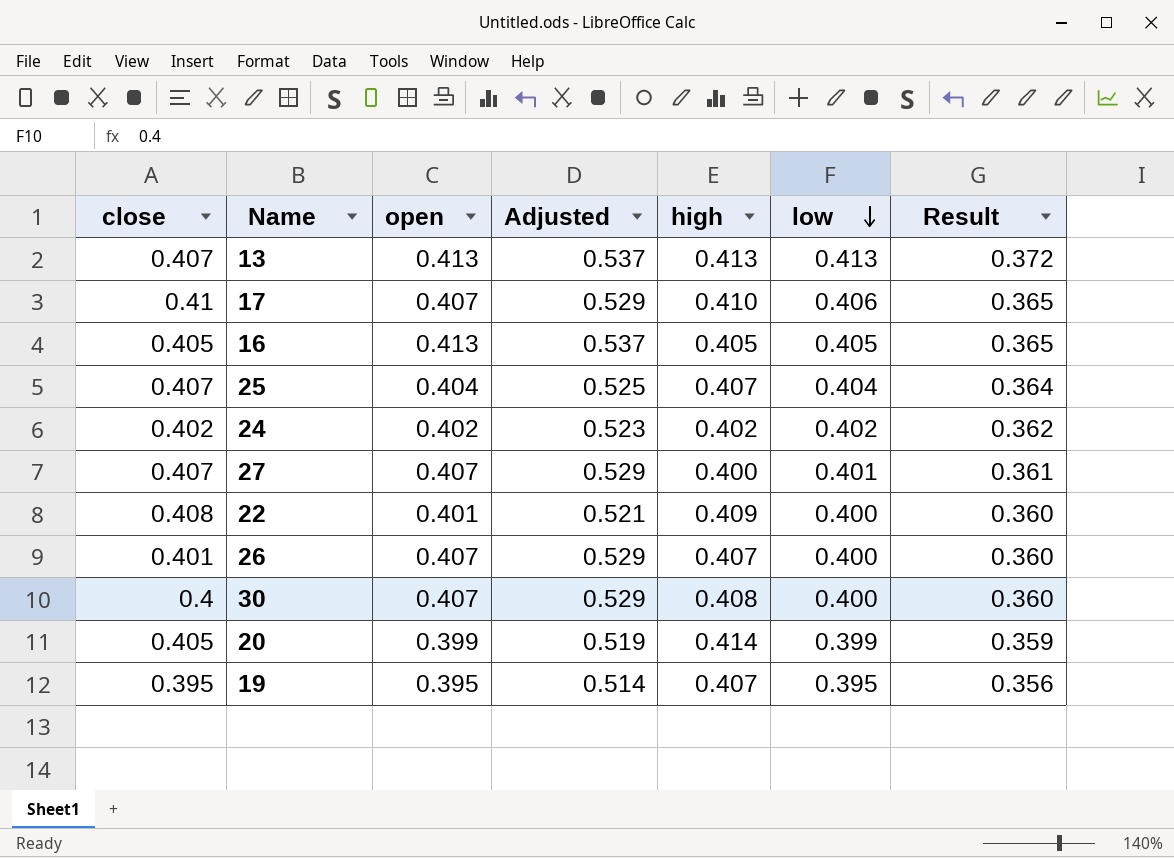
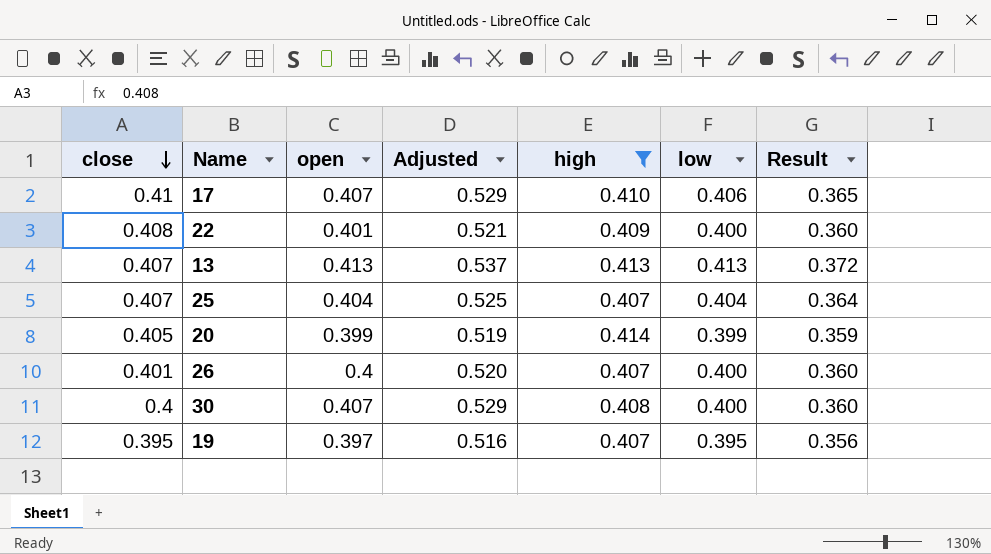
filter: none -> high >= 0.407
row order: low descending -> close descending
26 | open: 0.407 -> 0.4
26 | Adjusted: 0.529 -> 0.520
19 | open: 0.395 -> 0.397
19 | Adjusted: 0.514 -> 0.516

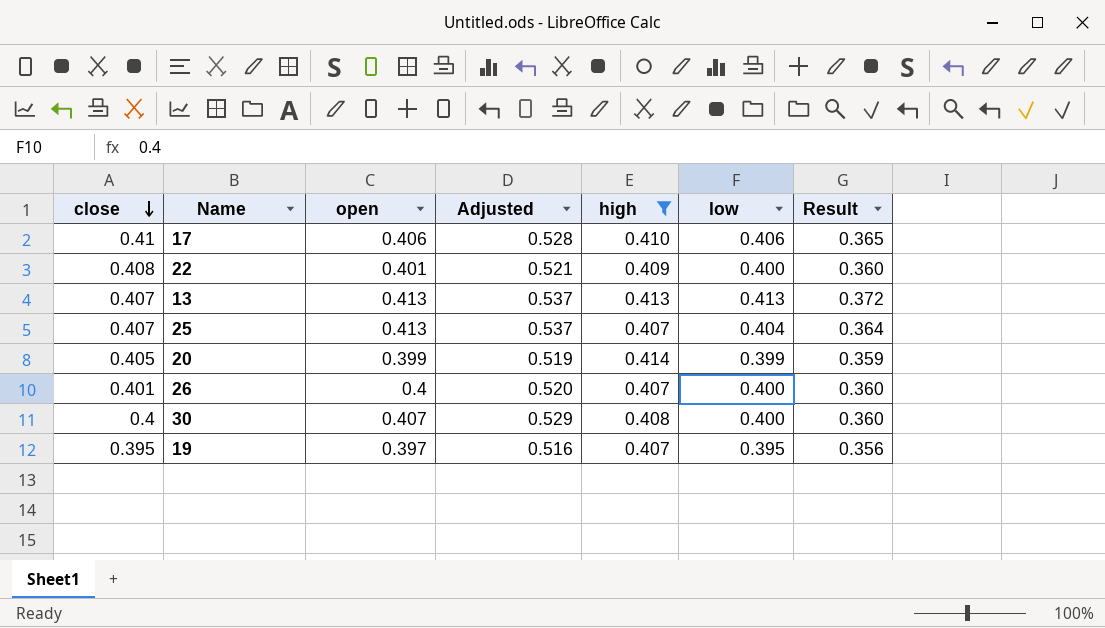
17 | open: 0.407 -> 0.406
17 | Adjusted: 0.529 -> 0.528
25 | open: 0.404 -> 0.413
25 | Adjusted: 0.525 -> 0.537

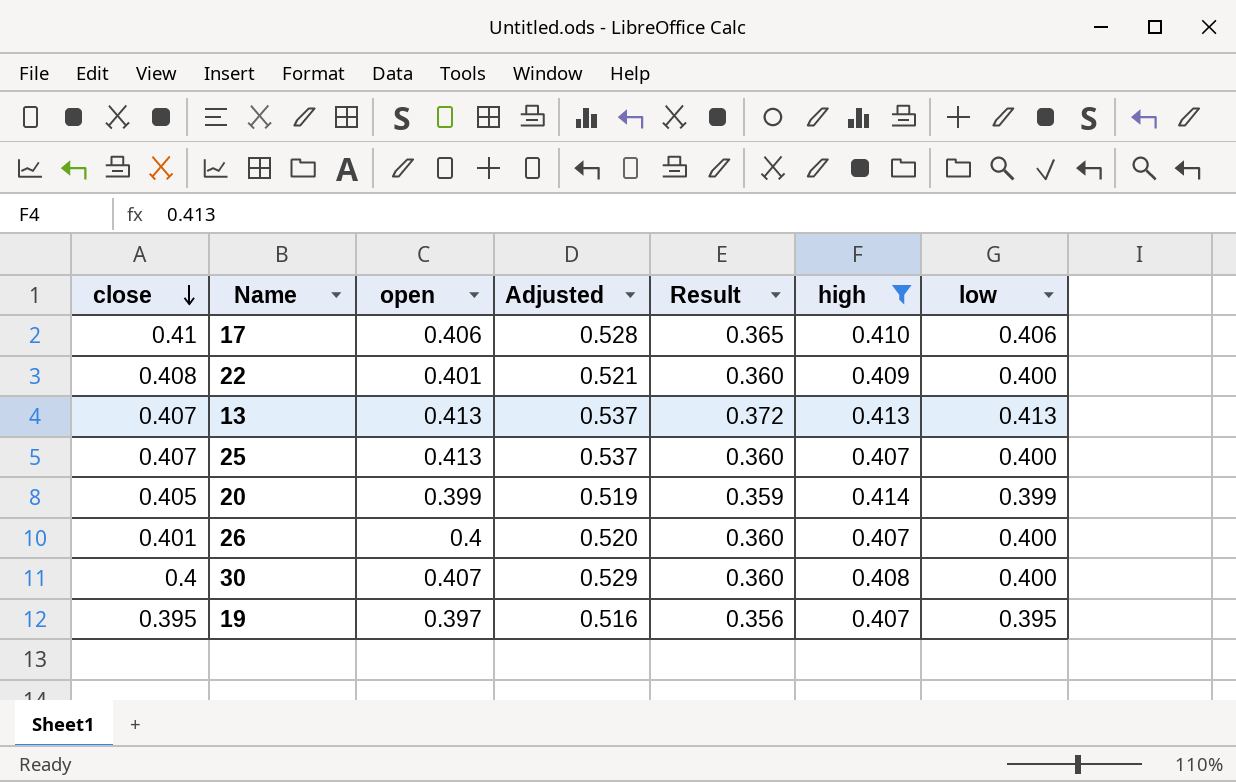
column Result | position: 7 -> 5
25 | Result: 0.364 -> 0.360
25 | low: 0.404 -> 0.400

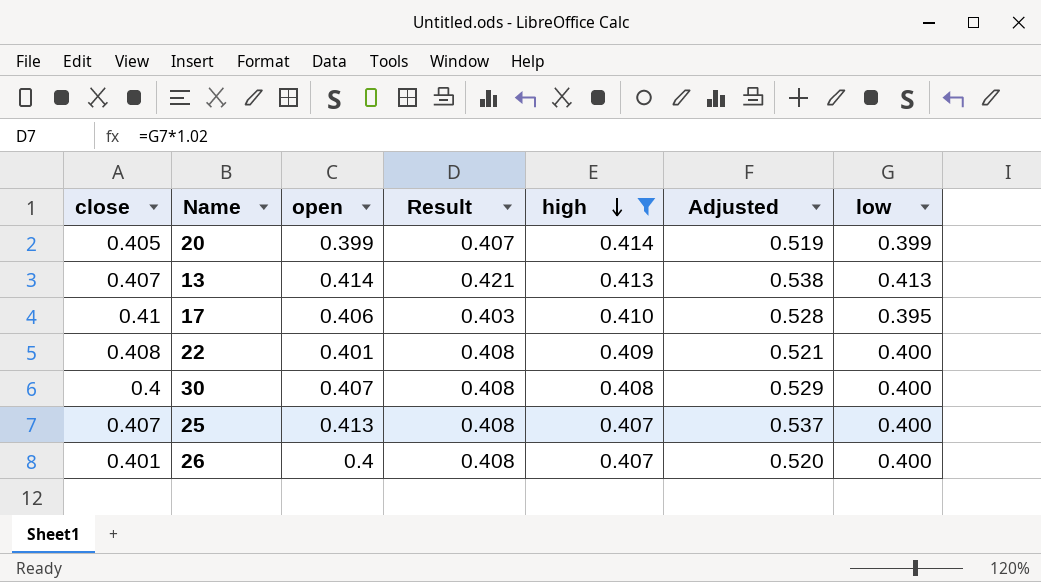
row order: close descending -> high descending
column Result | formula: [low] * 0.9 -> [low] * 1.02
column Adjusted | position: 4 -> 6
row 19: 0.395 | 0.397 | 0.516 | 0.356 | 0.407 | 0.395 -> none
13 | open: 0.413 -> 0.414
13 | Adjusted: 0.537 -> 0.538
17 | low: 0.406 -> 0.395

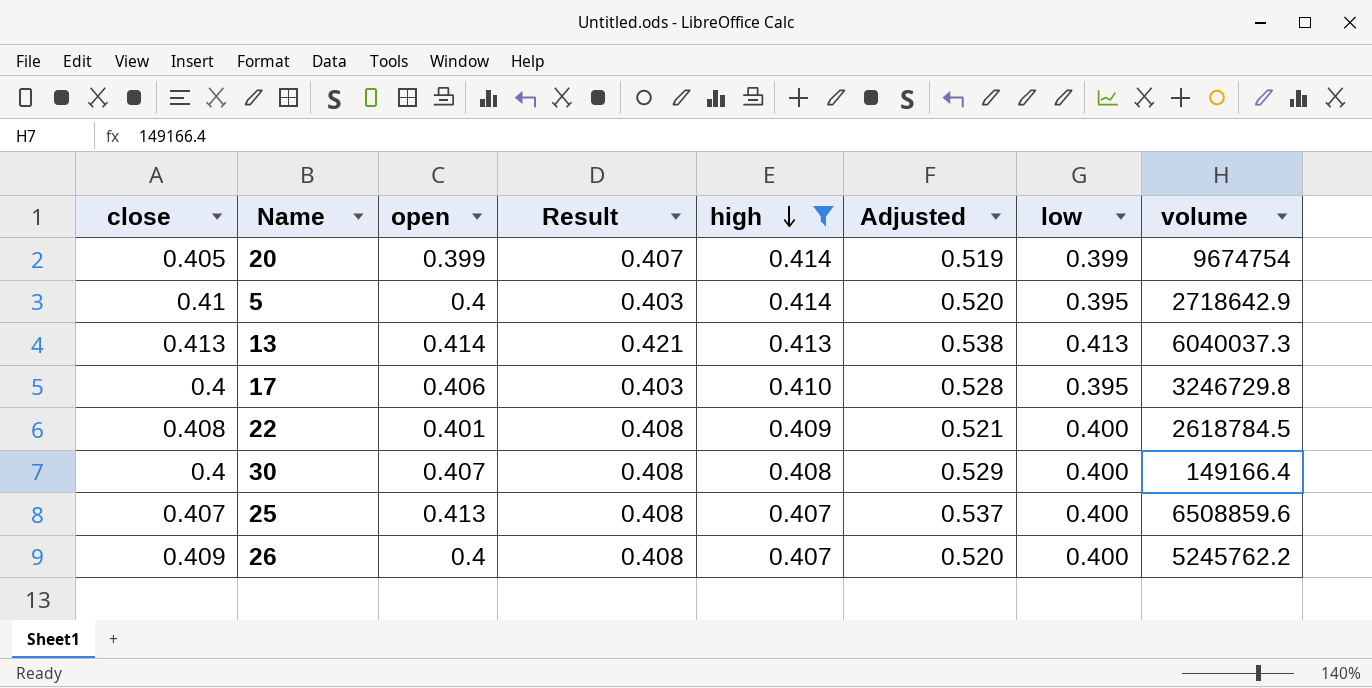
column volume | position: none -> 8
row 5: none -> 0.41 | 0.4 | 0.403 | 0.414 | 0.520 | 0.395 | 2718642.9
13 | close: 0.407 -> 0.413
17 | close: 0.41 -> 0.4
26 | close: 0.401 -> 0.409

